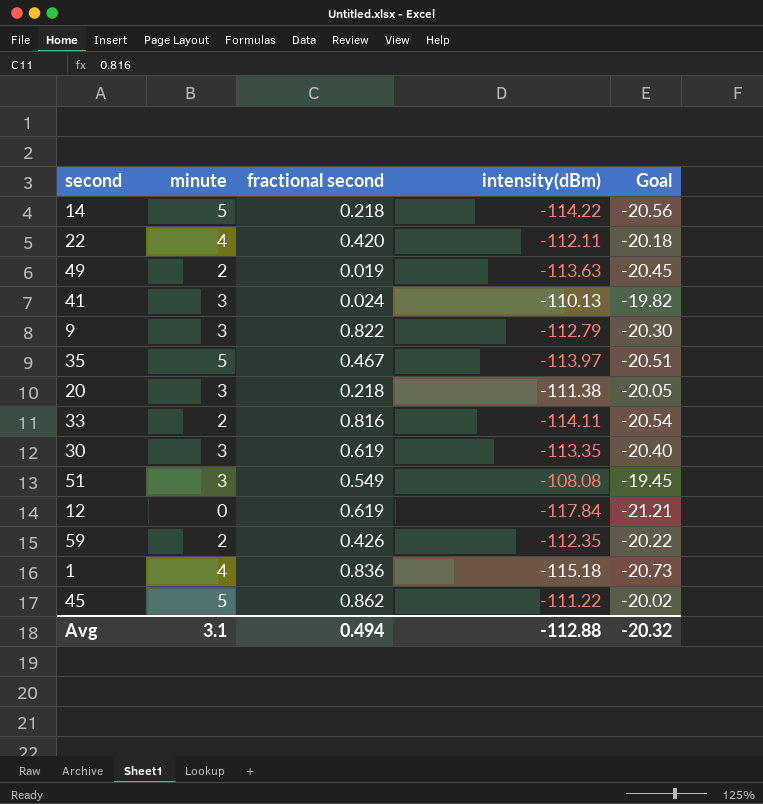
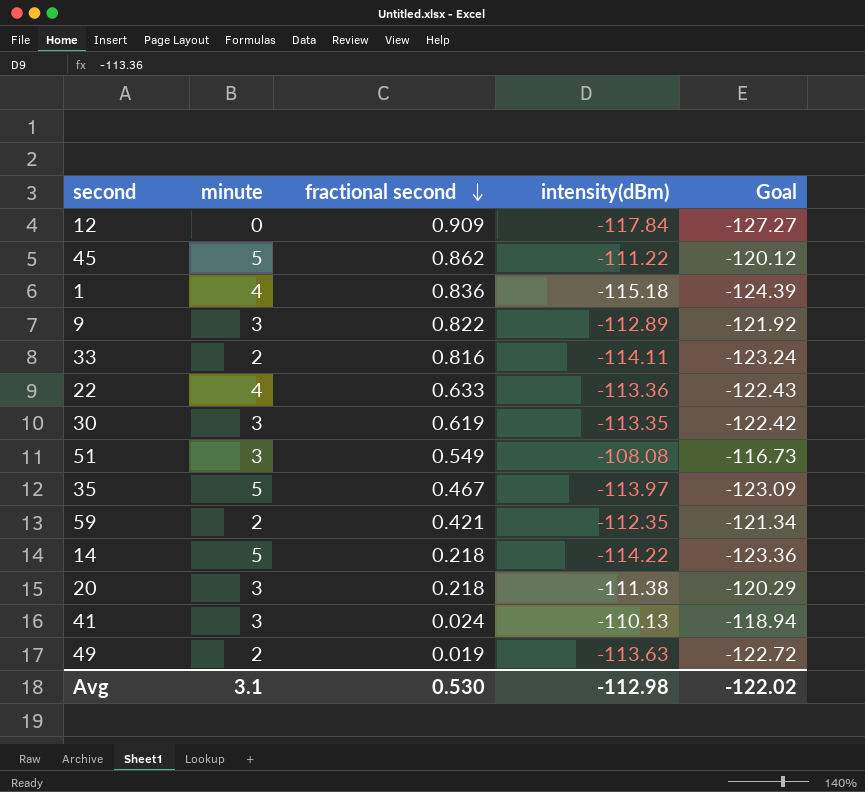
row order: none -> fractional second descending
column Goal | formula: [intensity(dBm)] * 0.18 -> [intensity(dBm)] * 1.08
12 | fractional second: 0.619 -> 0.909
9 | intensity(dBm): -112.79 -> -112.89
22 | fractional second: 0.420 -> 0.633
22 | intensity(dBm): -112.11 -> -113.36
59 | fractional second: 0.426 -> 0.421
Avg | fractional second: 0.494 -> 0.530
Avg | intensity(dBm): -112.88 -> -112.98
Avg | Goal: -20.32 -> -122.02

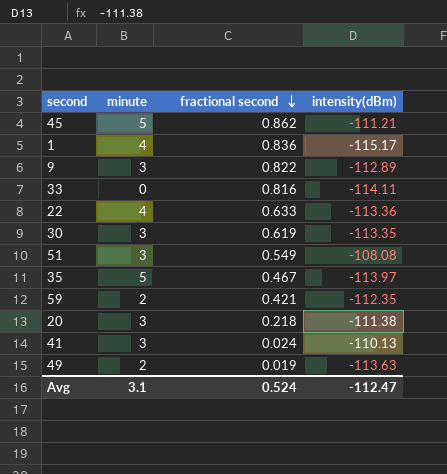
column Goal | formula: [intensity(dBm)] * 1.08 -> none
row 12: 0 | 0.909 | -117.84 | -127.27 -> none
row 14: 5 | 0.218 | -114.22 | -123.36 -> none
45 | intensity(dBm): -111.22 -> -111.21
1 | intensity(dBm): -115.18 -> -115.17
33 | minute: 2 -> 0
Avg | fractional second: 0.530 -> 0.524
Avg | intensity(dBm): -112.98 -> -112.47

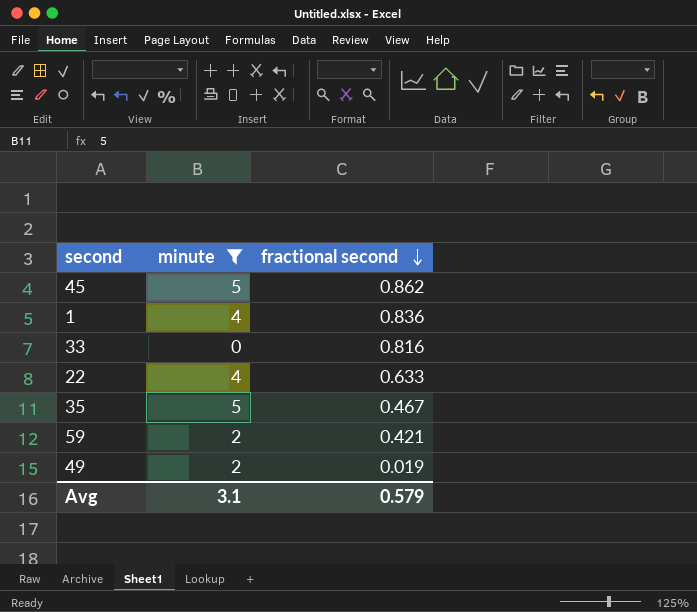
filter: none -> minute != 3
column intensity(dBm) | position: 4 -> none
Avg | fractional second: 0.524 -> 0.579

